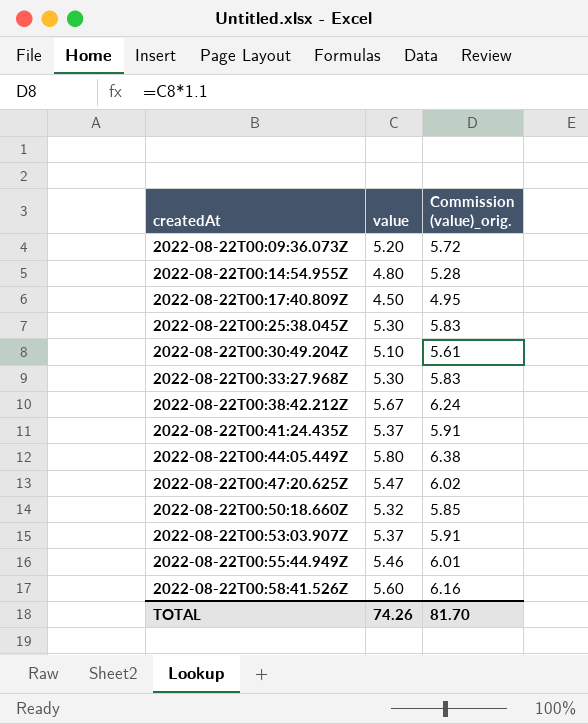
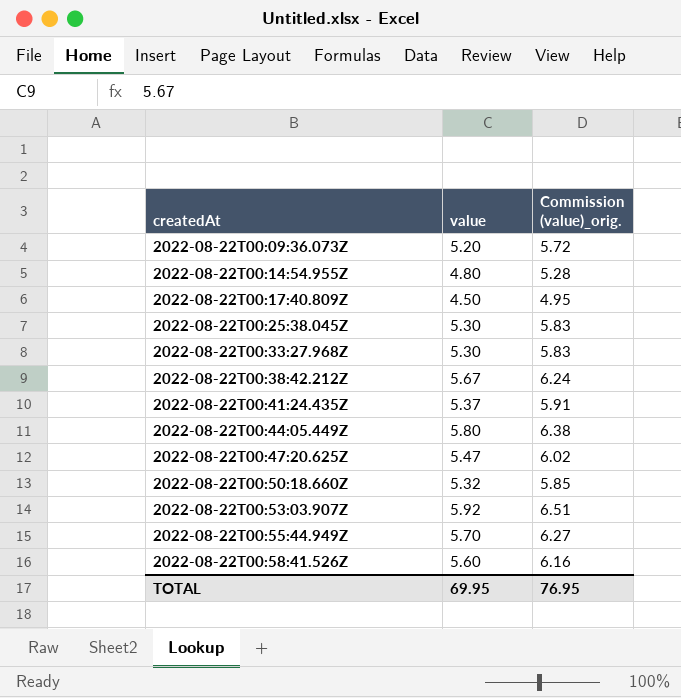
row 2022-08-22T00:30:49.204Z: 5.10 | 5.61 -> none
2022-08-22T00:53:03.907Z | value: 5.37 -> 5.92
2022-08-22T00:53:03.907Z | Commission (value)_orig.: 5.91 -> 6.51
2022-08-22T00:55:44.949Z | value: 5.46 -> 5.70
2022-08-22T00:55:44.949Z | Commission (value)_orig.: 6.01 -> 6.27
TOTAL | value: 74.26 -> 69.95
TOTAL | Commission (value)_orig.: 81.70 -> 76.95

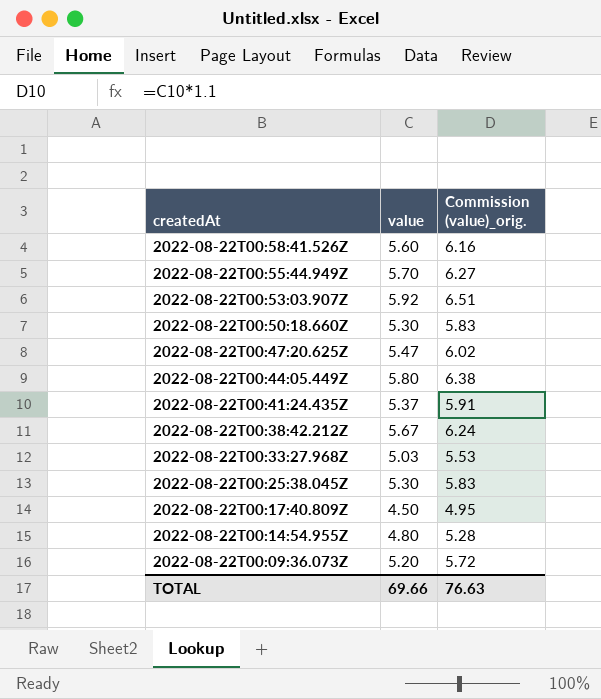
row order: createdAt ascending -> createdAt descending
2022-08-22T00:50:18.660Z | value: 5.32 -> 5.30
2022-08-22T00:50:18.660Z | Commission (value)_orig.: 5.85 -> 5.83
2022-08-22T00:33:27.968Z | value: 5.30 -> 5.03
2022-08-22T00:33:27.968Z | Commission (value)_orig.: 5.83 -> 5.53
TOTAL | value: 69.95 -> 69.66
TOTAL | Commission (value)_orig.: 76.95 -> 76.63

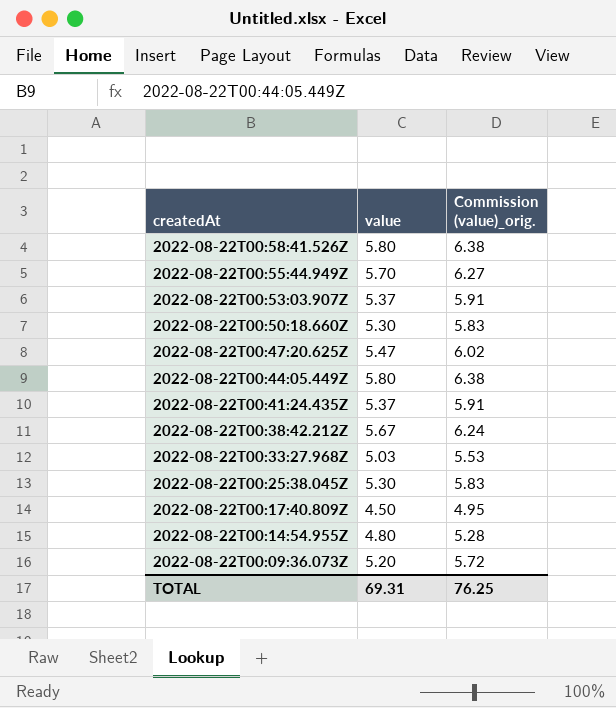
2022-08-22T00:58:41.526Z | value: 5.60 -> 5.80
2022-08-22T00:58:41.526Z | Commission (value)_orig.: 6.16 -> 6.38
2022-08-22T00:53:03.907Z | value: 5.92 -> 5.37
2022-08-22T00:53:03.907Z | Commission (value)_orig.: 6.51 -> 5.91
TOTAL | value: 69.66 -> 69.31
TOTAL | Commission (value)_orig.: 76.63 -> 76.25

